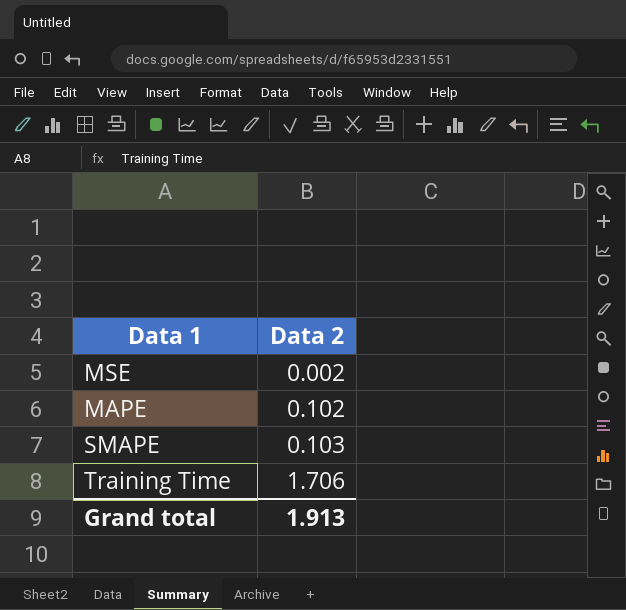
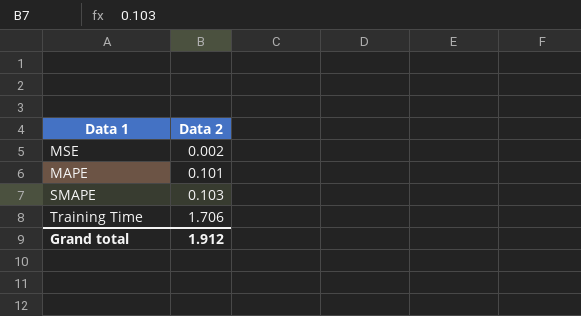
MAPE | Data 2: 0.102 -> 0.101
Grand total | Data 2: 1.913 -> 1.912

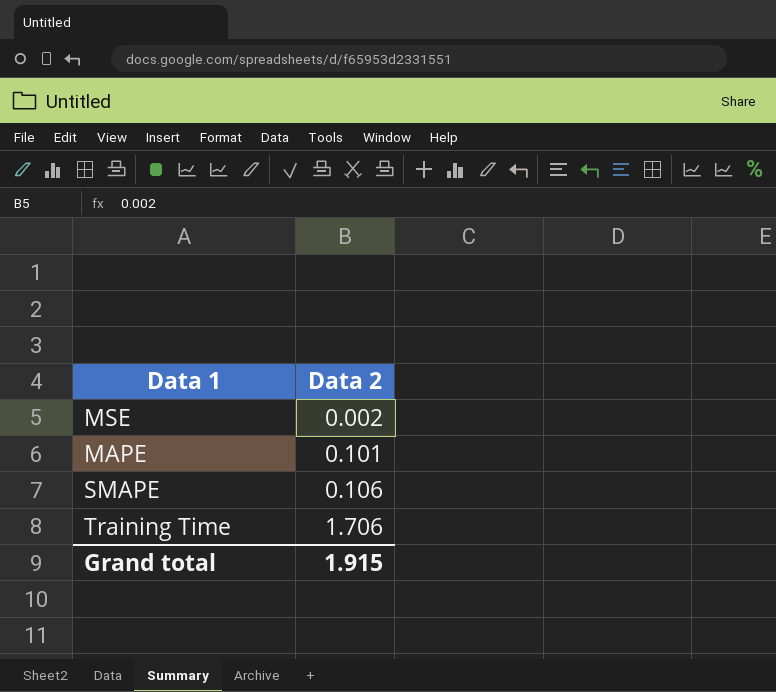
SMAPE | Data 2: 0.103 -> 0.106
Grand total | Data 2: 1.912 -> 1.915

